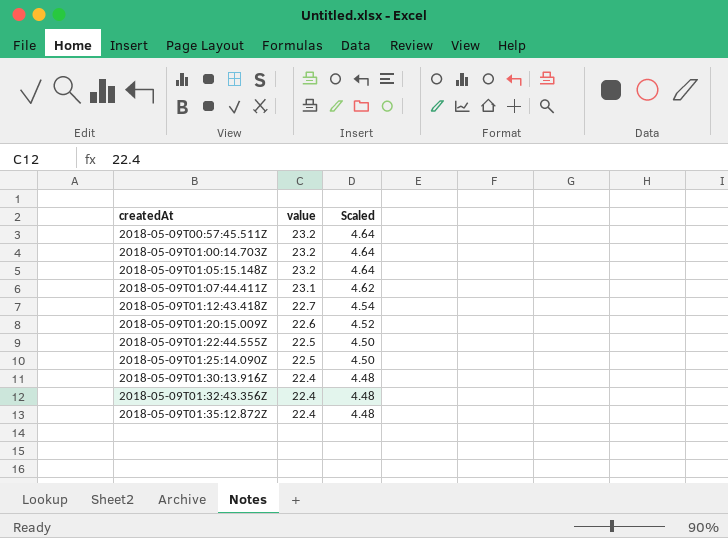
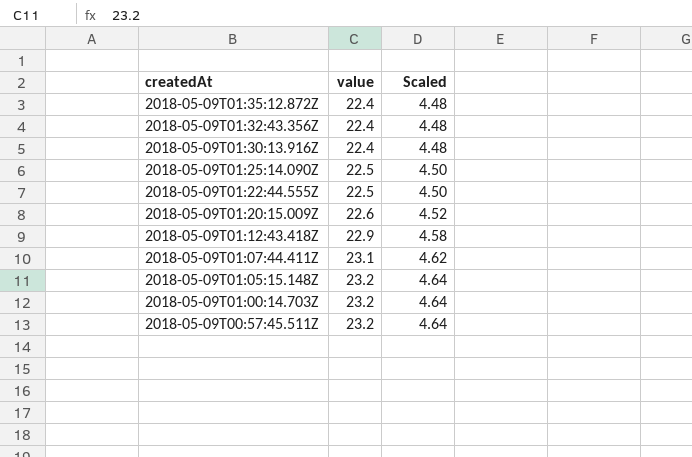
row order: createdAt ascending -> createdAt descending
2018-05-09T01:12:43.418Z | value: 22.7 -> 22.9
2018-05-09T01:12:43.418Z | Scaled: 4.54 -> 4.58

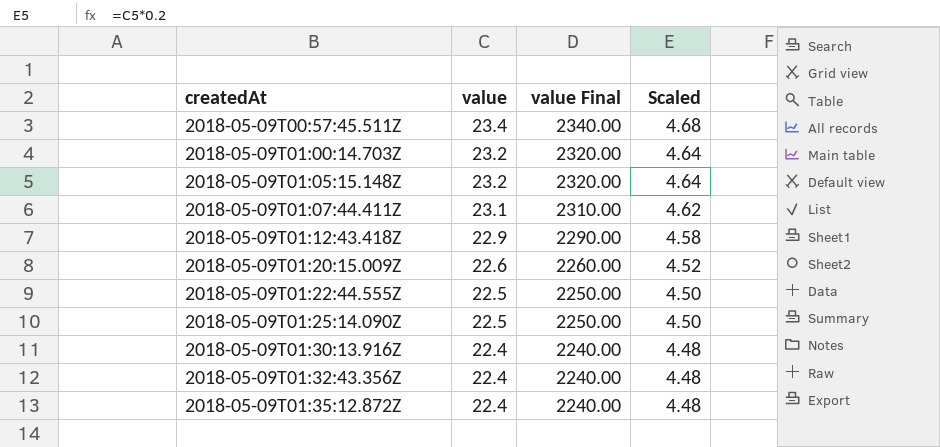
row order: createdAt descending -> createdAt ascending
column value Final | formula: none -> [value] * 100
2018-05-09T00:57:45.511Z | value: 23.2 -> 23.4
2018-05-09T00:57:45.511Z | Scaled: 4.64 -> 4.68

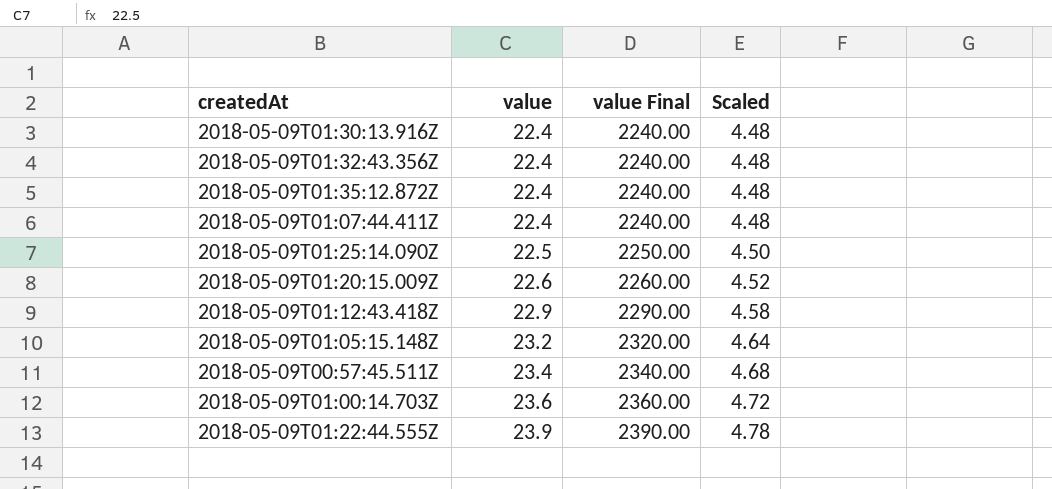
row order: createdAt ascending -> value ascending
2018-05-09T01:07:44.411Z | value: 23.1 -> 22.4
2018-05-09T01:07:44.411Z | value Final: 2310.00 -> 2240.00
2018-05-09T01:07:44.411Z | Scaled: 4.62 -> 4.48
2018-05-09T01:00:14.703Z | value: 23.2 -> 23.6
2018-05-09T01:00:14.703Z | value Final: 2320.00 -> 2360.00
2018-05-09T01:00:14.703Z | Scaled: 4.64 -> 4.72
2018-05-09T01:22:44.555Z | value: 22.5 -> 23.9
2018-05-09T01:22:44.555Z | value Final: 2250.00 -> 2390.00
2018-05-09T01:22:44.555Z | Scaled: 4.50 -> 4.78

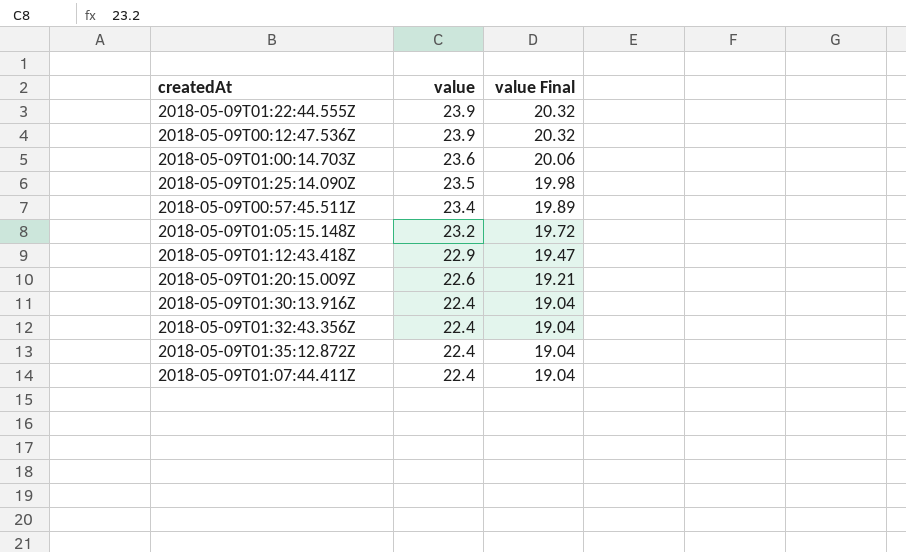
row order: value ascending -> value descending
column Scaled | formula: [value] * 0.2 -> none
column value Final | formula: [value] * 100 -> [value] * 0.85
row 2018-05-09T00:12:47.536Z: none -> 23.9 | 20.32
2018-05-09T01:25:14.090Z | value: 22.5 -> 23.5

